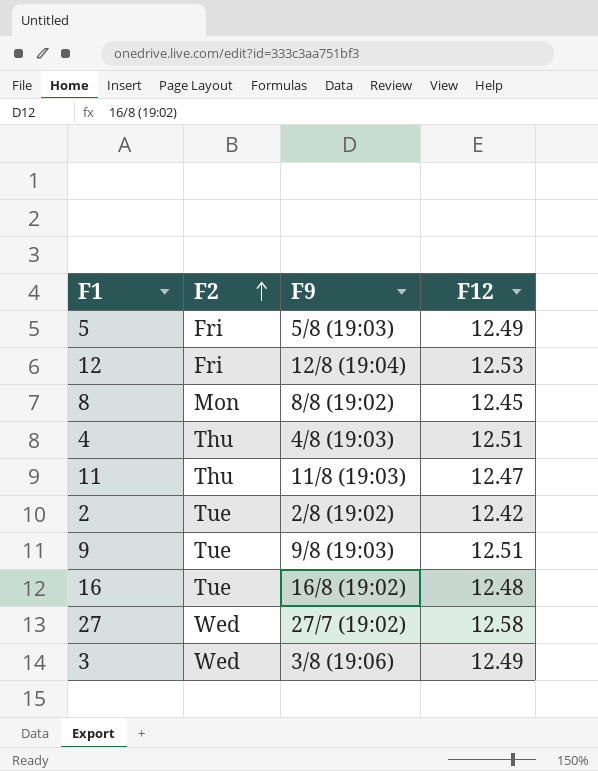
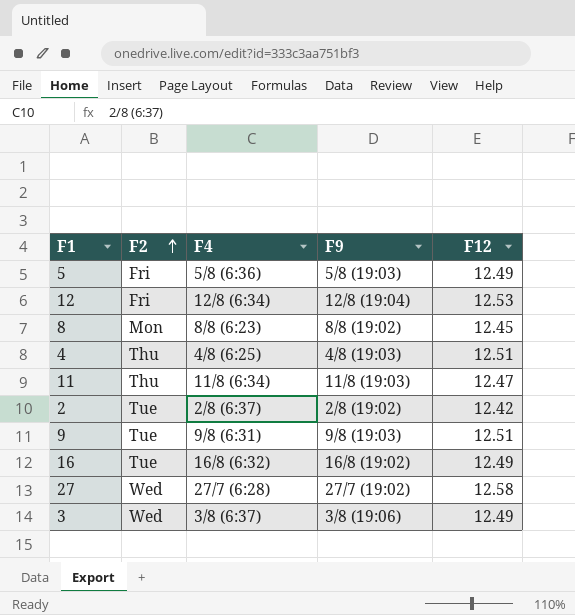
column F4 | position: none -> 3
16 | F12: 12.48 -> 12.49

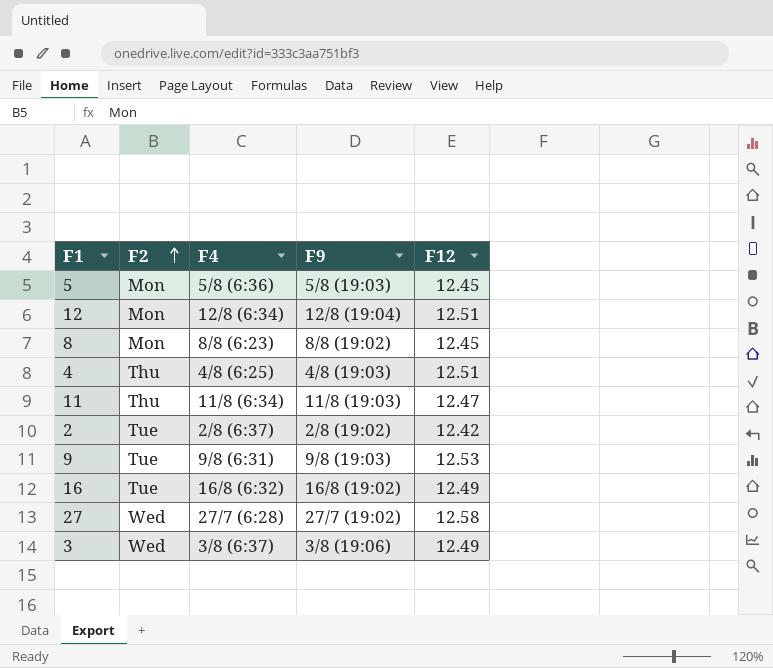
5 | F2: Fri -> Mon
5 | F12: 12.49 -> 12.45
12 | F2: Fri -> Mon
12 | F12: 12.53 -> 12.51
9 | F12: 12.51 -> 12.53

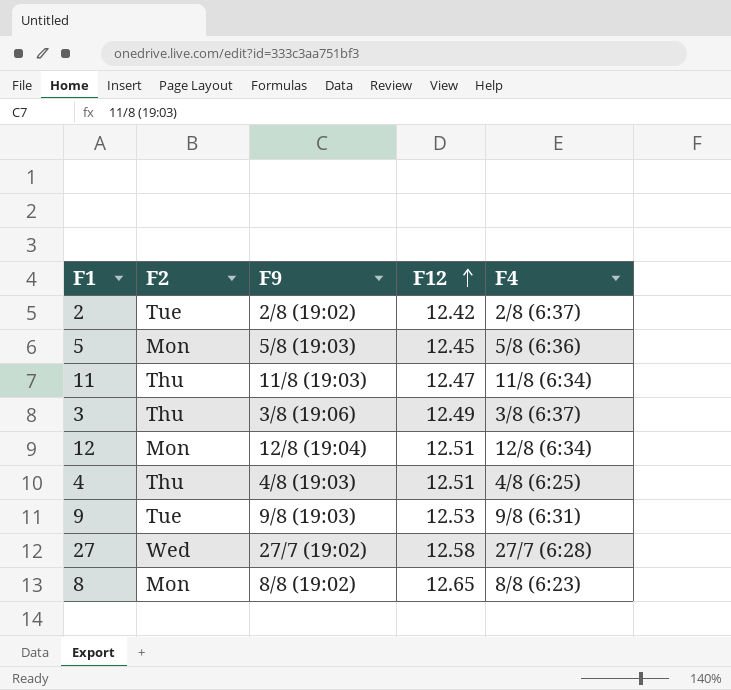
row order: F2 ascending -> F12 ascending
column F4 | position: 3 -> 5
row 16: Tue | 16/8 (6:32) | 16/8 (19:02) | 12.49 -> none
3 | F2: Wed -> Thu
8 | F12: 12.45 -> 12.65

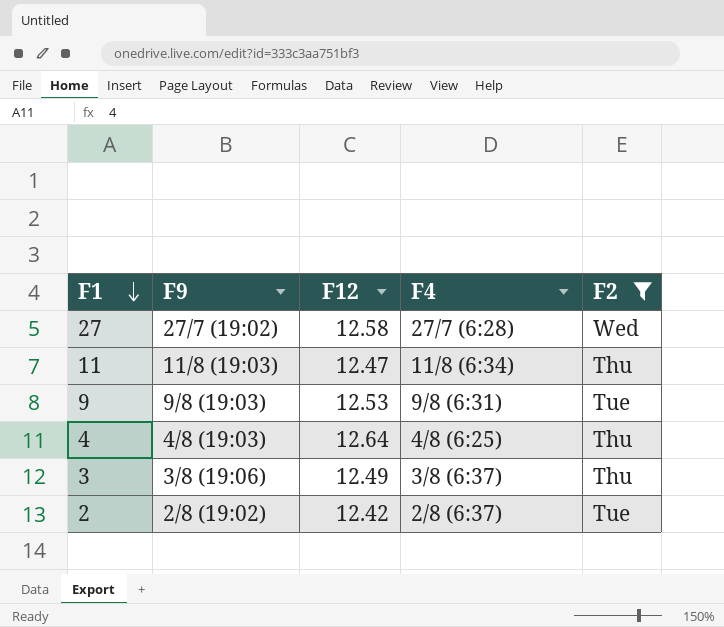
filter: none -> F2 != Mon
row order: F12 ascending -> F1 descending
column F2 | position: 2 -> 5
4 | F12: 12.51 -> 12.64

